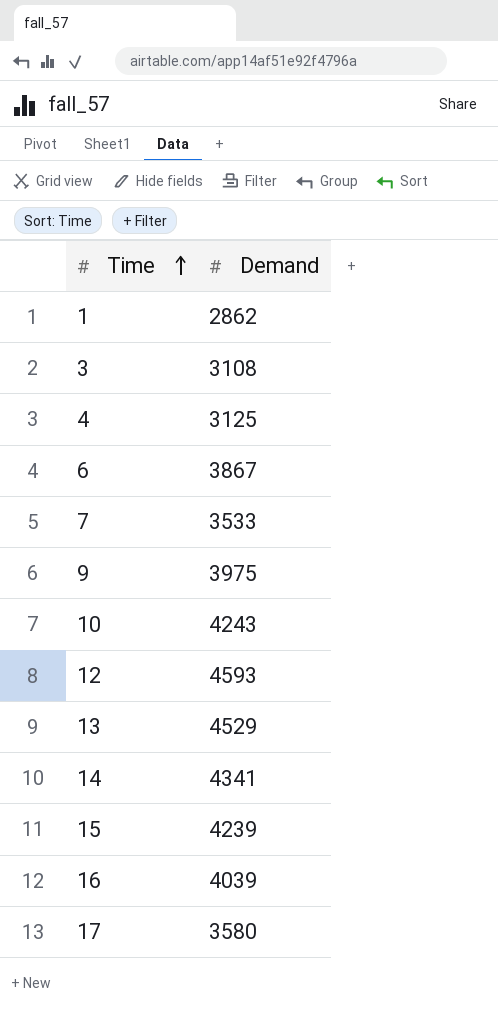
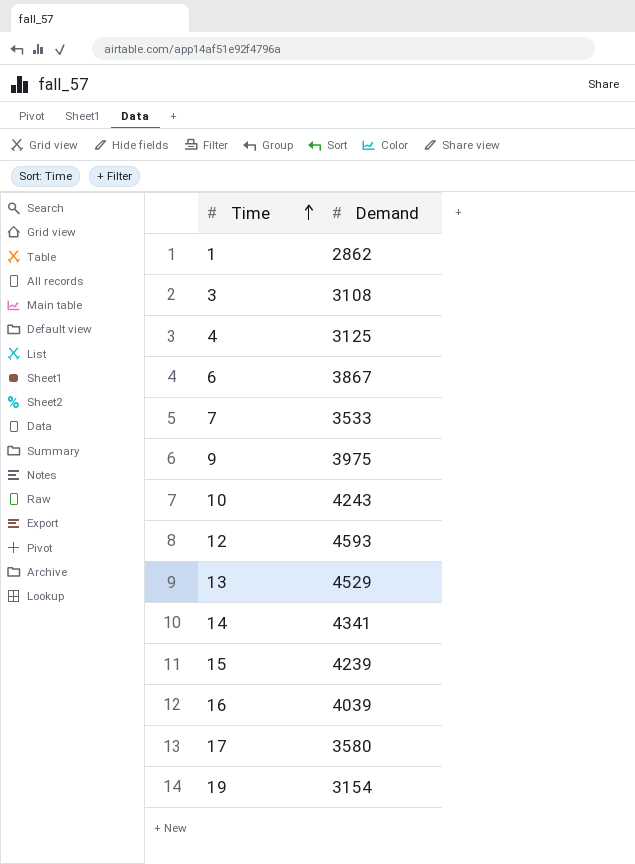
row 19: none -> 3154

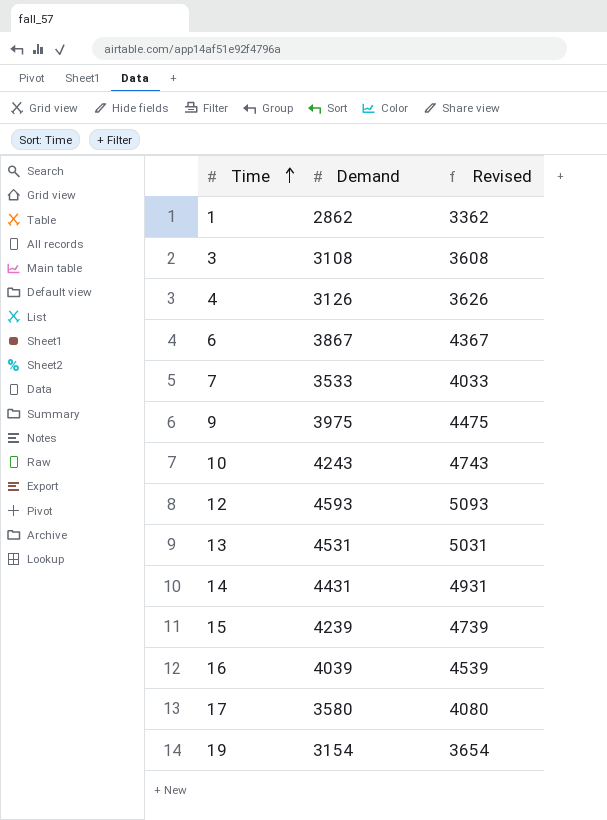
column Revised | formula: none -> [Demand] + 500
4 | Demand: 3125 -> 3126
13 | Demand: 4529 -> 4531
14 | Demand: 4341 -> 4431

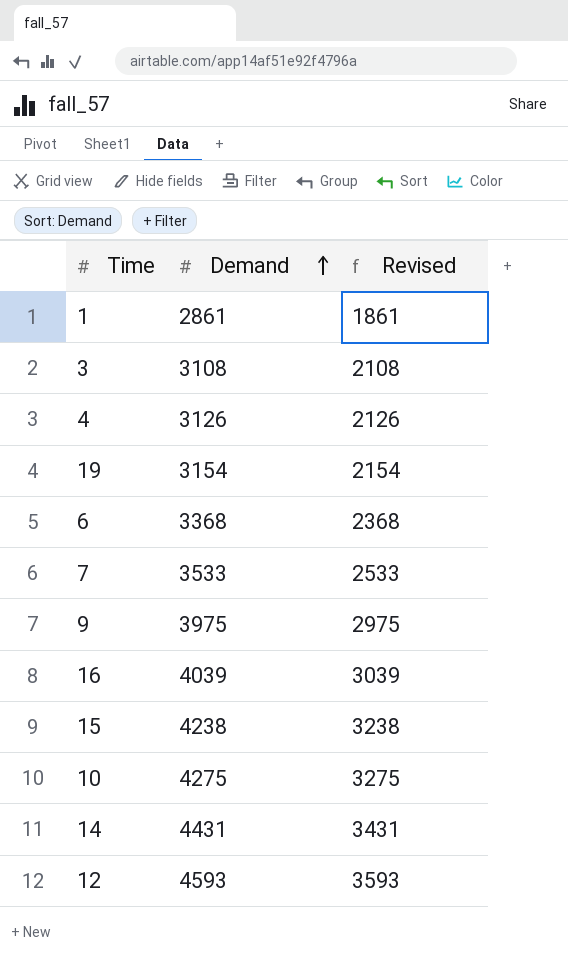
row order: Time ascending -> Demand ascending
column Revised | formula: [Demand] + 500 -> [Demand] - 1000
row 13: 4531 | 5031 -> none
row 17: 3580 | 4080 -> none
1 | Demand: 2862 -> 2861
6 | Demand: 3867 -> 3368
15 | Demand: 4239 -> 4238
10 | Demand: 4243 -> 4275

